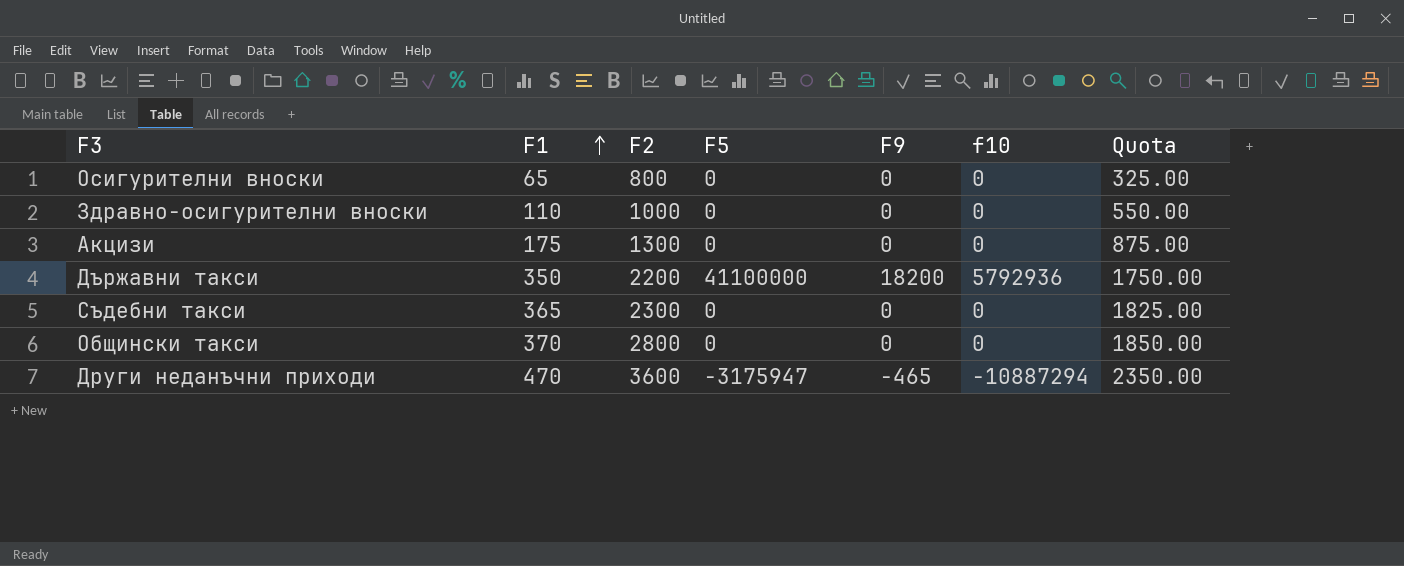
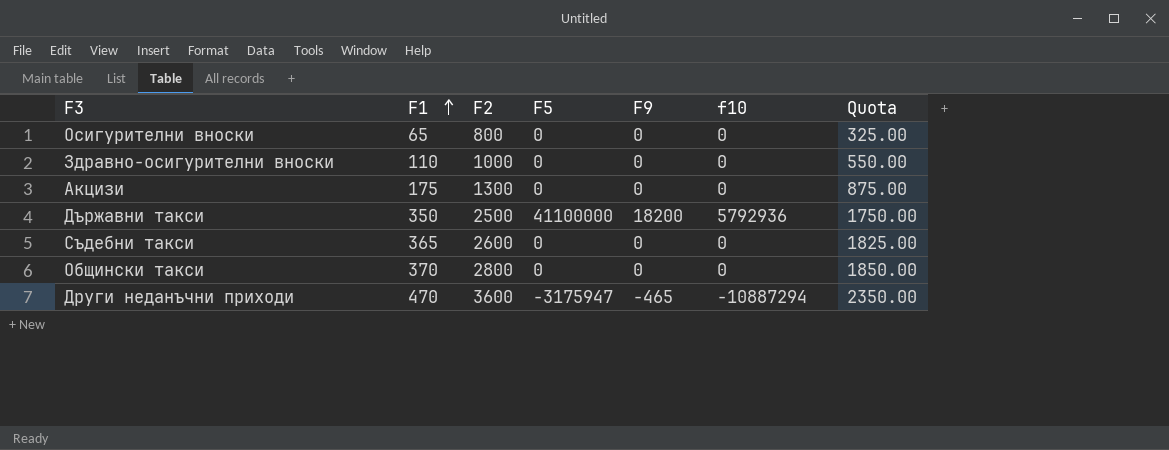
Държавни такси | F2: 2200 -> 2500
Съдебни такси | F2: 2300 -> 2600

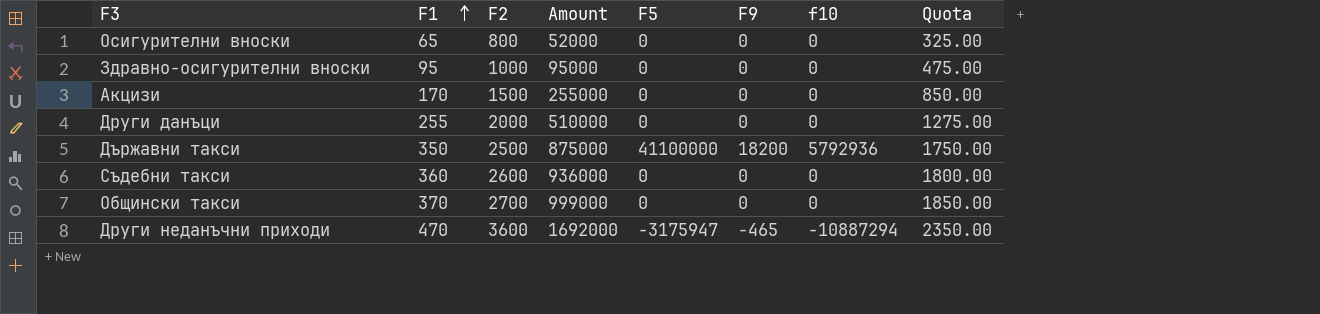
column Amount | formula: none -> [F1] * [F2]
Здравно-осигурителни вноски | F1: 110 -> 95
Здравно-осигурителни вноски | Quota: 550.00 -> 475.00
Акцизи | F1: 175 -> 170
Акцизи | F2: 1300 -> 1500
Акцизи | Quota: 875.00 -> 850.00
row Други данъци: none -> 255 | 2000 | 510000 | 0 | 0 | 0 | 1275.00
Съдебни такси | F1: 365 -> 360
Съдебни такси | Quota: 1825.00 -> 1800.00
Общински такси | F2: 2800 -> 2700

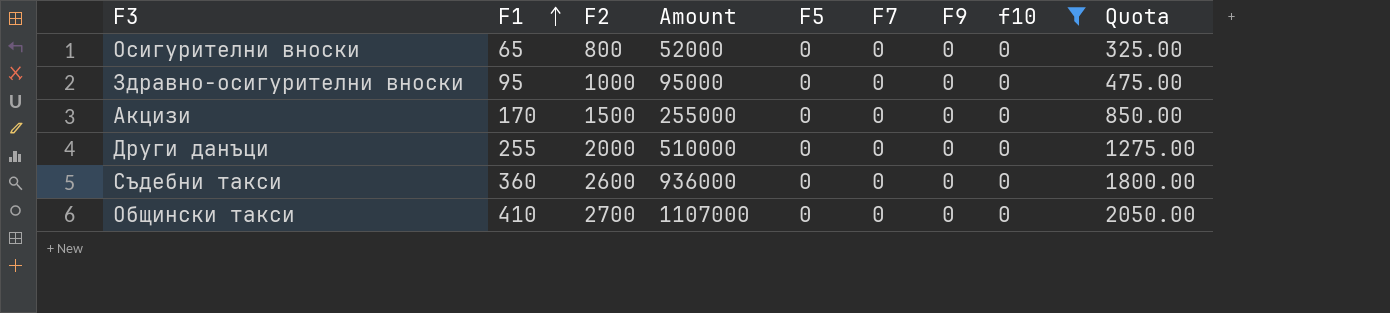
filter: none -> f10 = 0
column F7 | position: none -> 6
Общински такси | F1: 370 -> 410
Общински такси | Amount: 999000 -> 1107000
Общински такси | Quota: 1850.00 -> 2050.00

